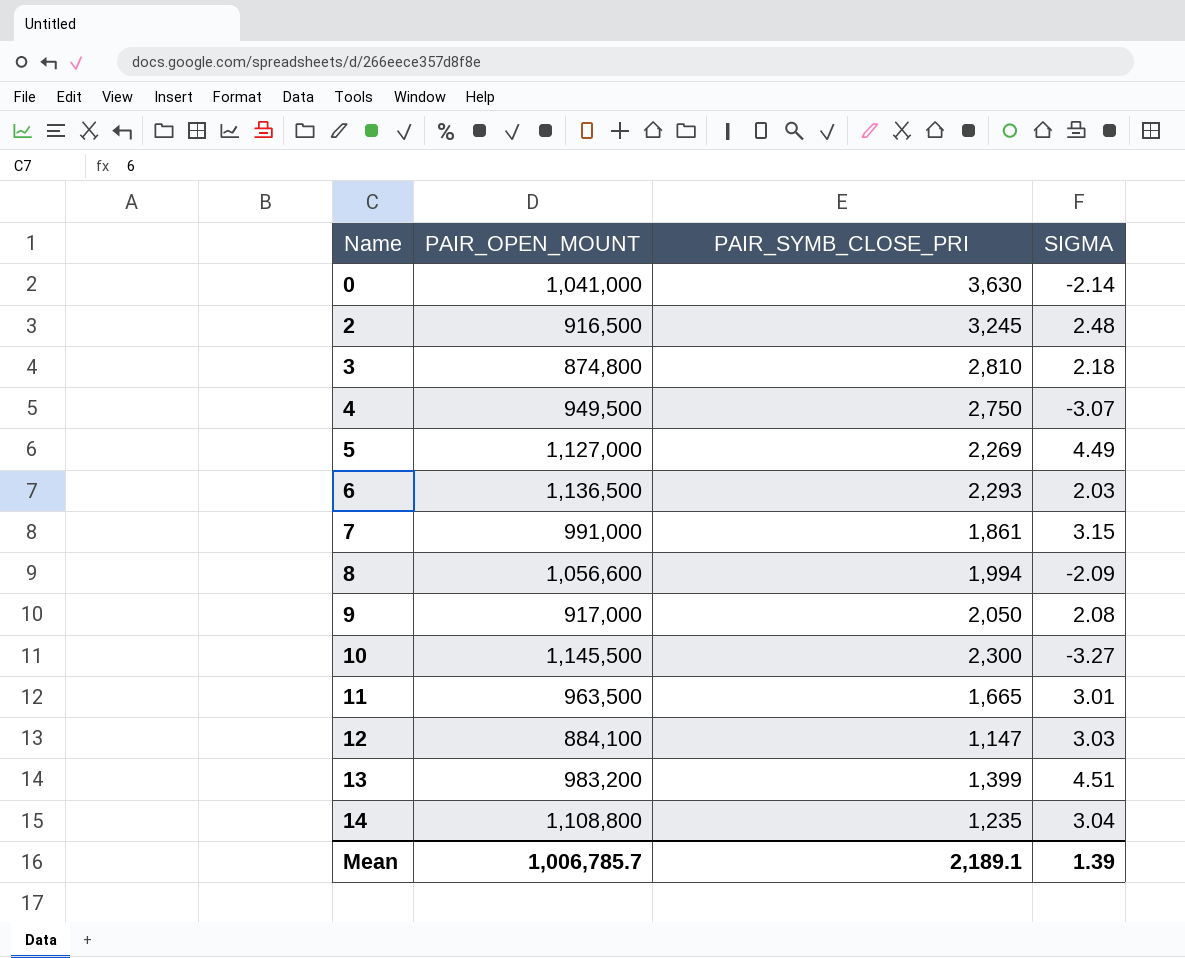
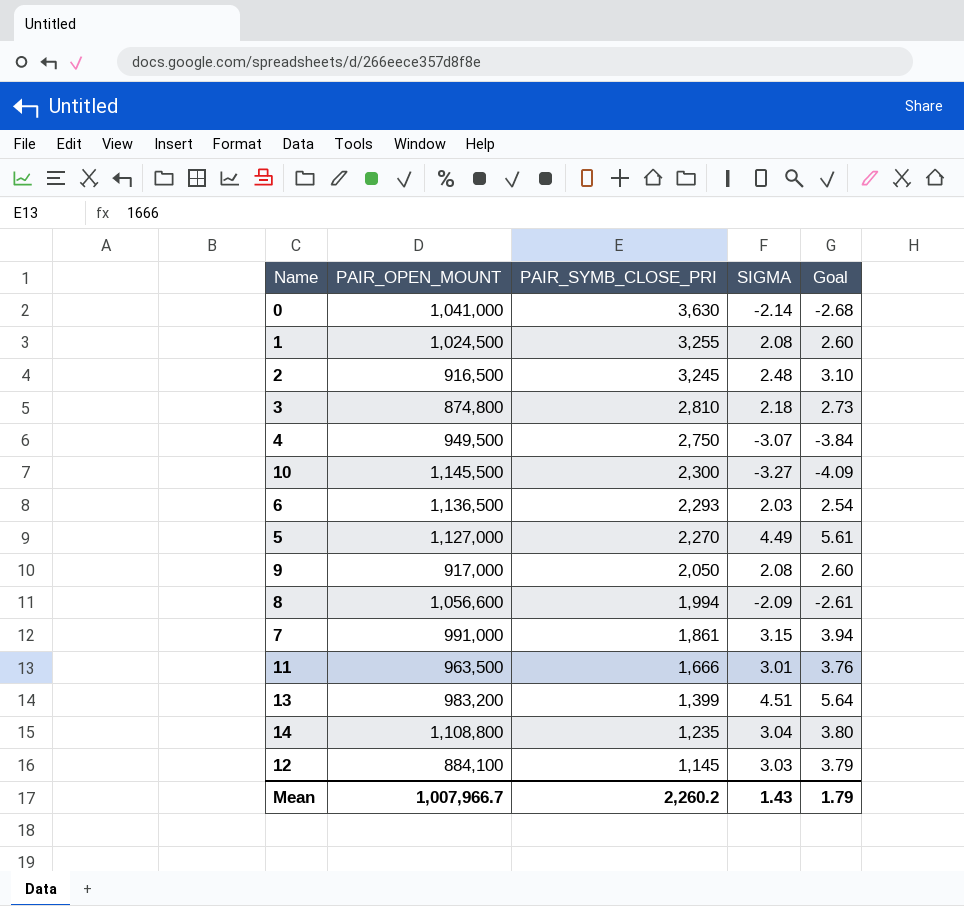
row order: Name ascending -> PAIR_SYMB_CLOSE_PRI descending
column Goal | formula: none -> [SIGMA] * 1.25
row 1: none -> 1,024,500 | 3,255 | 2.08 | 2.60
5 | PAIR_SYMB_CLOSE_PRI: 2,269 -> 2,270
11 | PAIR_SYMB_CLOSE_PRI: 1,665 -> 1,666
12 | PAIR_SYMB_CLOSE_PRI: 1,147 -> 1,145
Mean | PAIR_OPEN_MOUNT: 1,006,785.7 -> 1,007,966.7
Mean | PAIR_SYMB_CLOSE_PRI: 2,189.1 -> 2,260.2
Mean | SIGMA: 1.39 -> 1.43

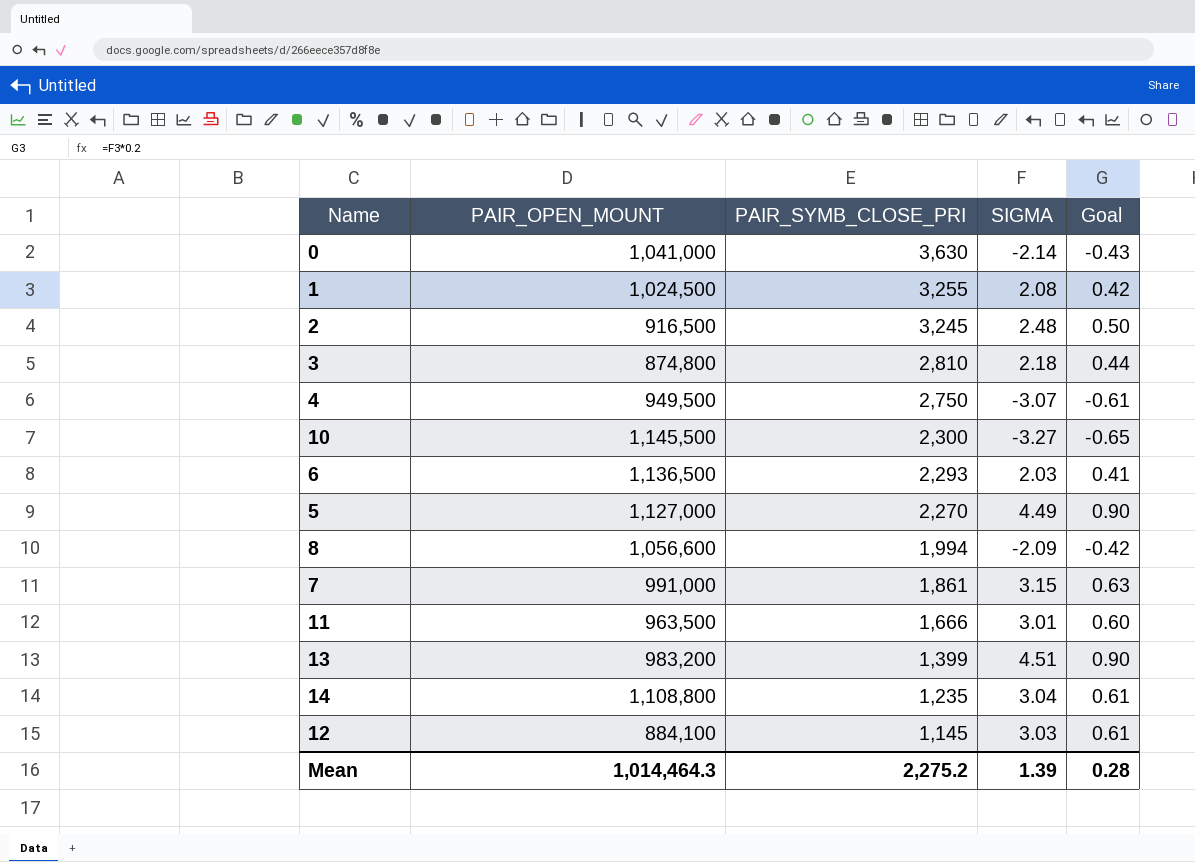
column Goal | formula: [SIGMA] * 1.25 -> [SIGMA] * 0.2
row 9: 917,000 | 2,050 | 2.08 | 2.60 -> none
Mean | PAIR_OPEN_MOUNT: 1,007,966.7 -> 1,014,464.3
Mean | PAIR_SYMB_CLOSE_PRI: 2,260.2 -> 2,275.2
Mean | SIGMA: 1.43 -> 1.39
Mean | Goal: 1.79 -> 0.28

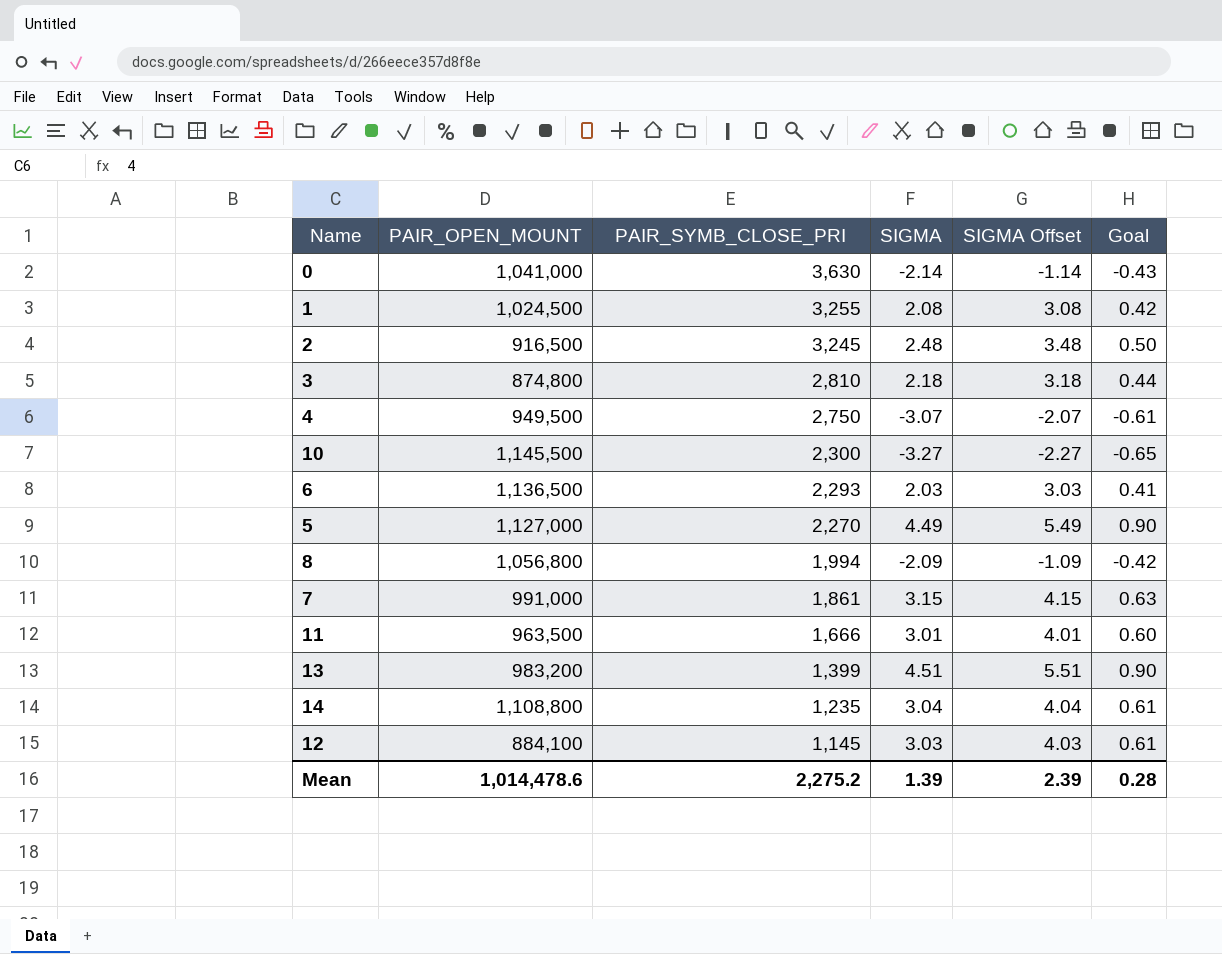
column SIGMA Offset | formula: none -> [SIGMA] + 1
8 | PAIR_OPEN_MOUNT: 1,056,600 -> 1,056,800
Mean | PAIR_OPEN_MOUNT: 1,014,464.3 -> 1,014,478.6

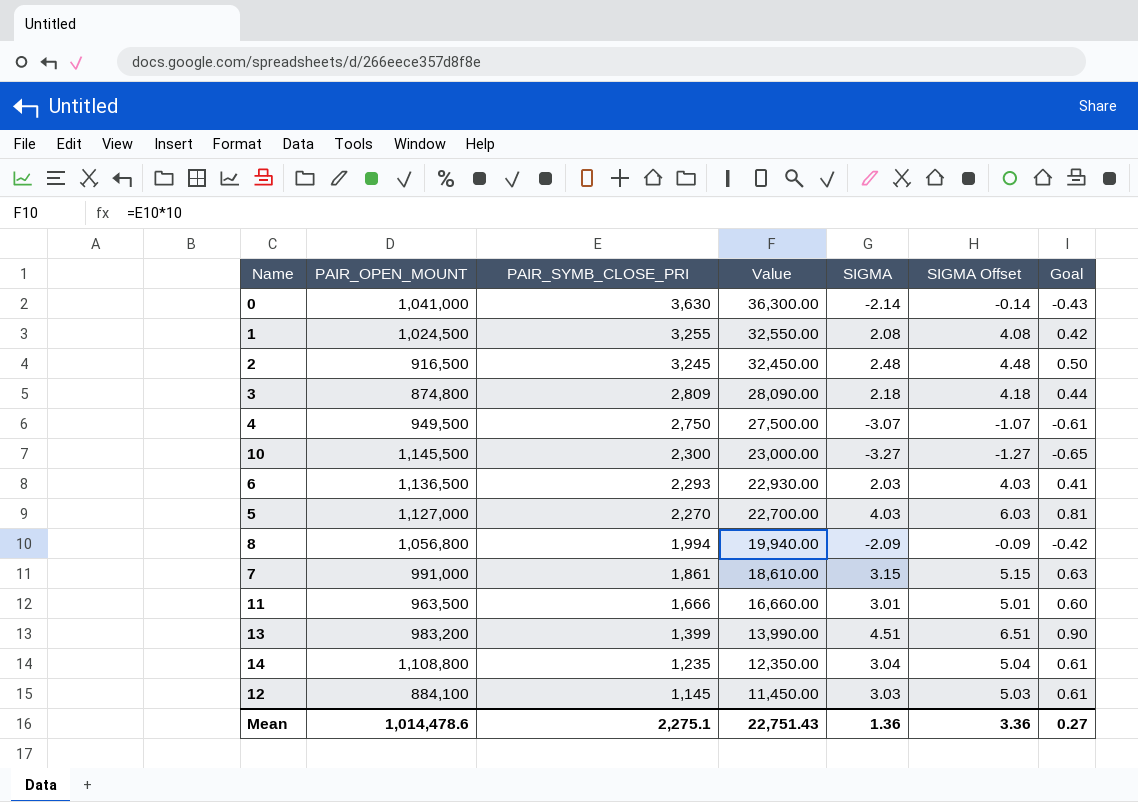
column Value | formula: none -> [PAIR_SYMB_CLOSE_PRI] * 10
column SIGMA Offset | formula: [SIGMA] + 1 -> [SIGMA] + 2
3 | PAIR_SYMB_CLOSE_PRI: 2,810 -> 2,809
5 | SIGMA: 4.49 -> 4.03
5 | Goal: 0.90 -> 0.81
Mean | PAIR_SYMB_CLOSE_PRI: 2,275.2 -> 2,275.1
Mean | SIGMA: 1.39 -> 1.36
Mean | SIGMA Offset: 2.39 -> 3.36
Mean | Goal: 0.28 -> 0.27

